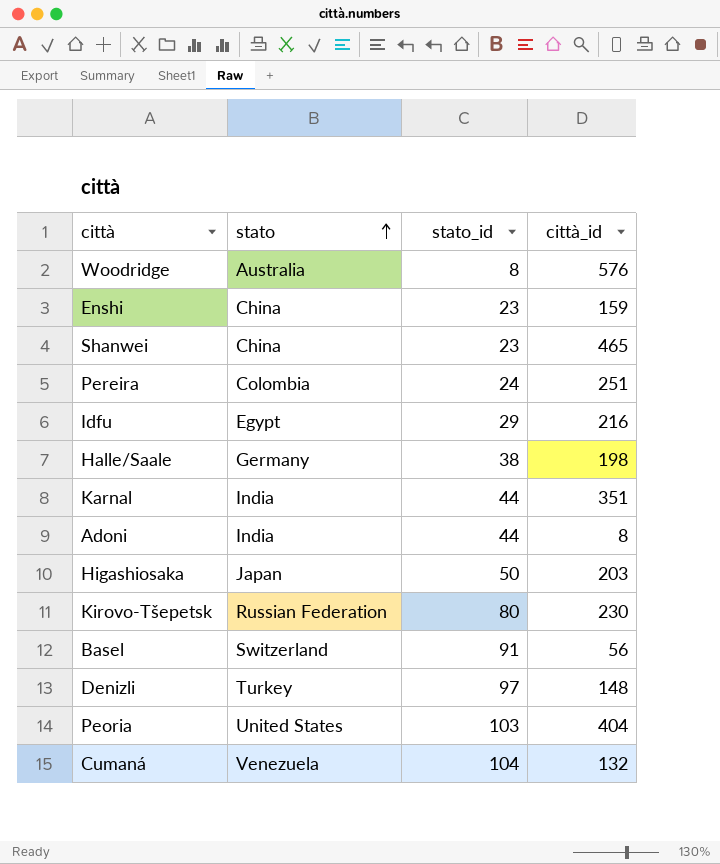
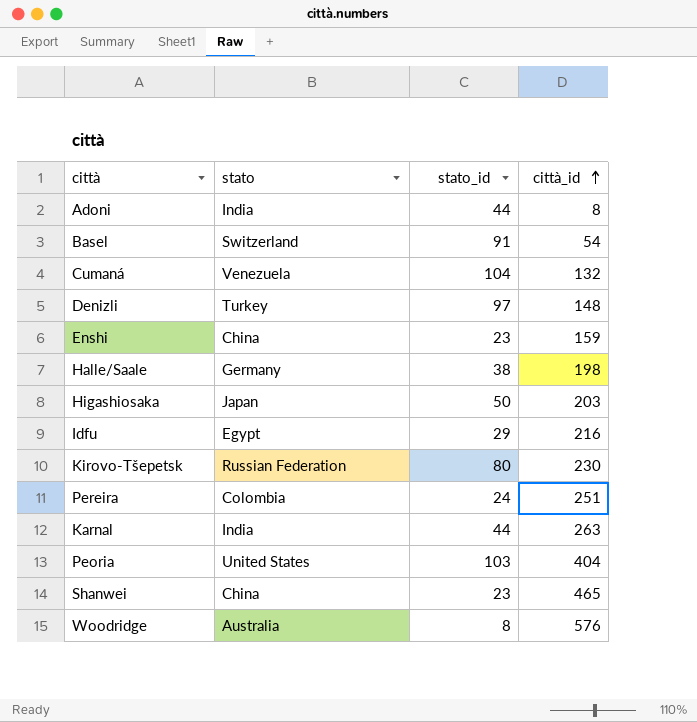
row order: stato ascending -> città_id ascending
Basel | città_id: 56 -> 54
Karnal | città_id: 351 -> 263

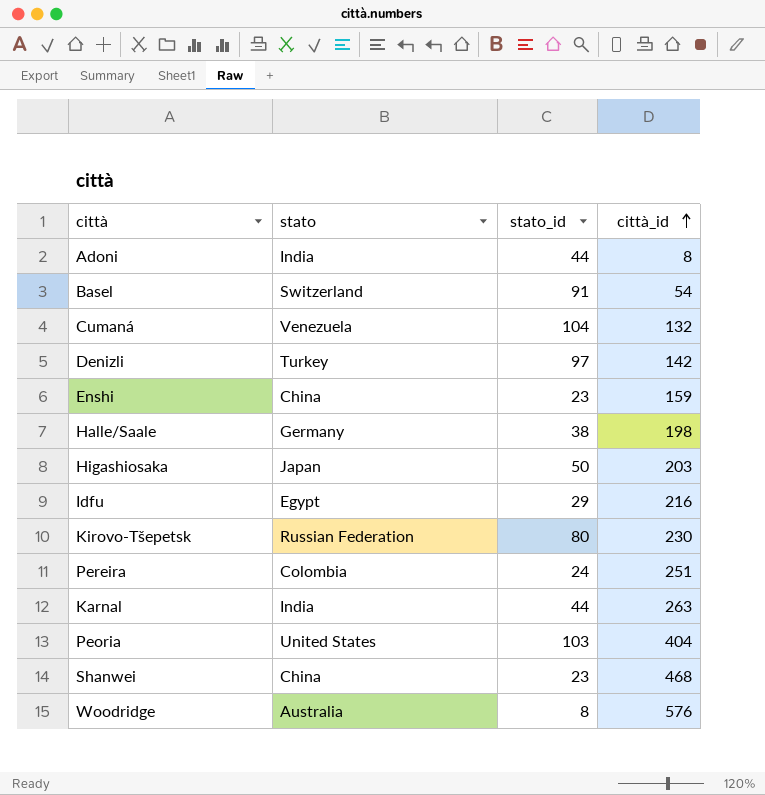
Denizli | città_id: 148 -> 142
Shanwei | città_id: 465 -> 468

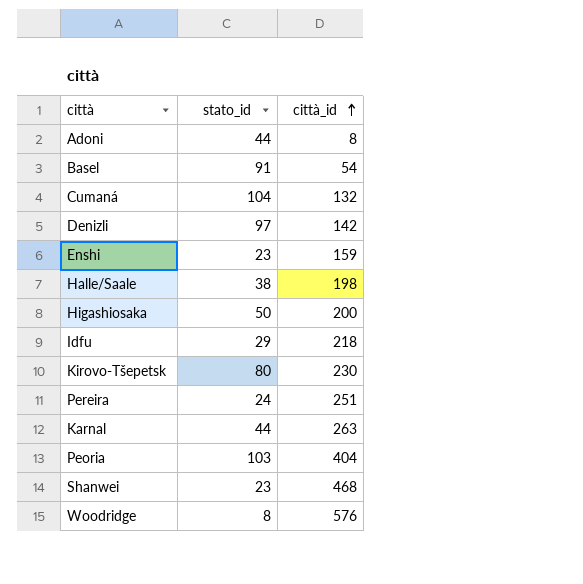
column stato | position: 2 -> none
Higashiosaka | città_id: 203 -> 200
Idfu | città_id: 216 -> 218

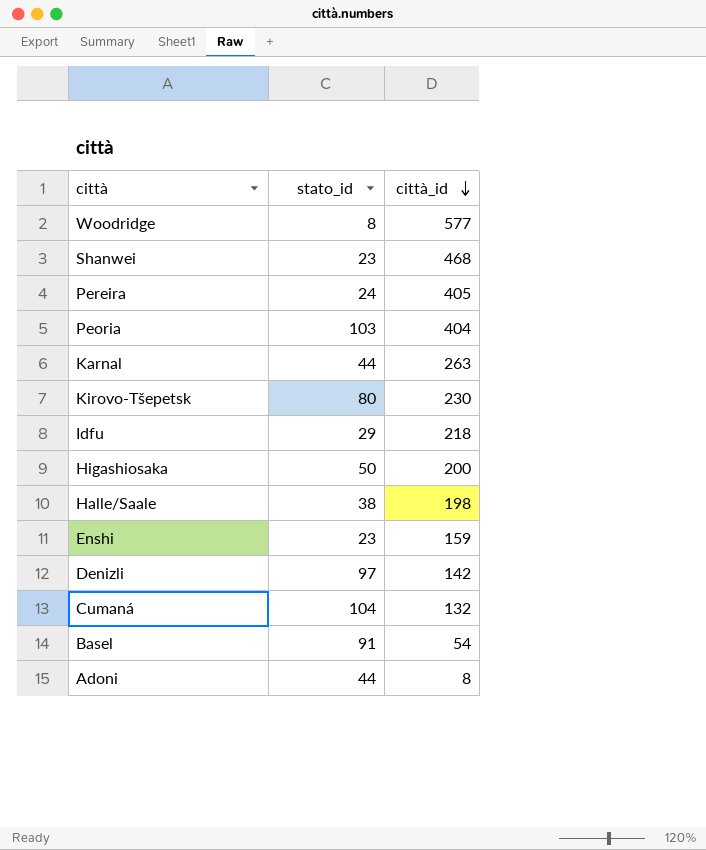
row order: città_id ascending -> città_id descending
Woodridge | città_id: 576 -> 577
Pereira | città_id: 251 -> 405

